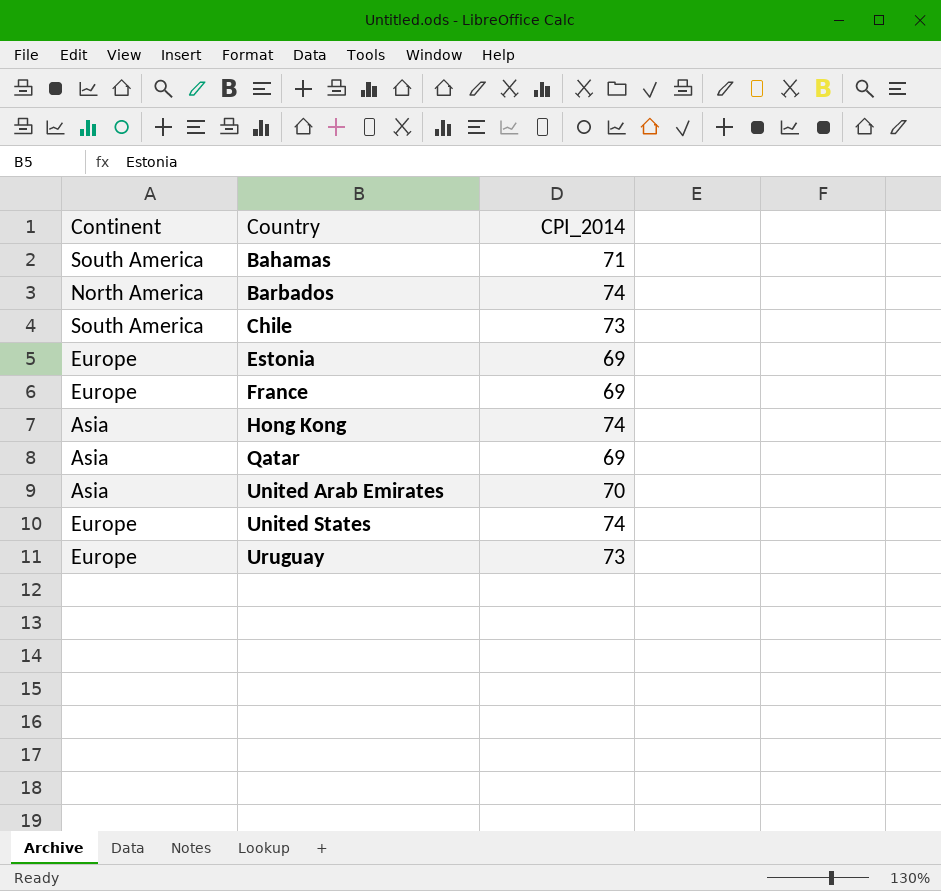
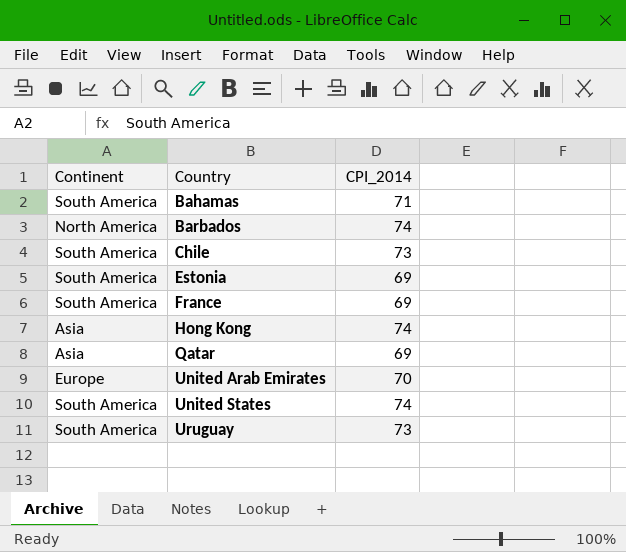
Estonia | Continent: Europe -> South America
France | Continent: Europe -> South America
United Arab Emirates | Continent: Asia -> Europe
United States | Continent: Europe -> South America
Uruguay | Continent: Europe -> South America

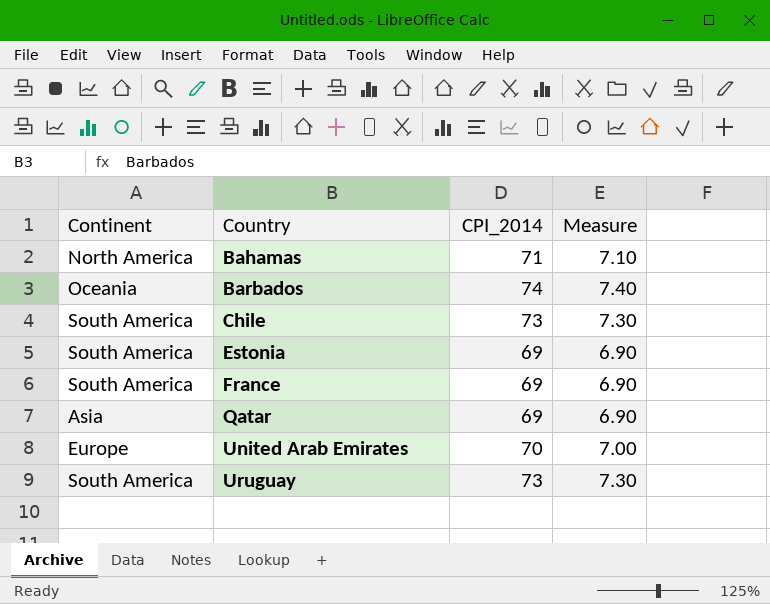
column Measure | formula: none -> [CPI_2014] * 0.1
row Hong Kong: Asia | 74 -> none
row United States: South America | 74 -> none
Bahamas | Continent: South America -> North America
Barbados | Continent: North America -> Oceania

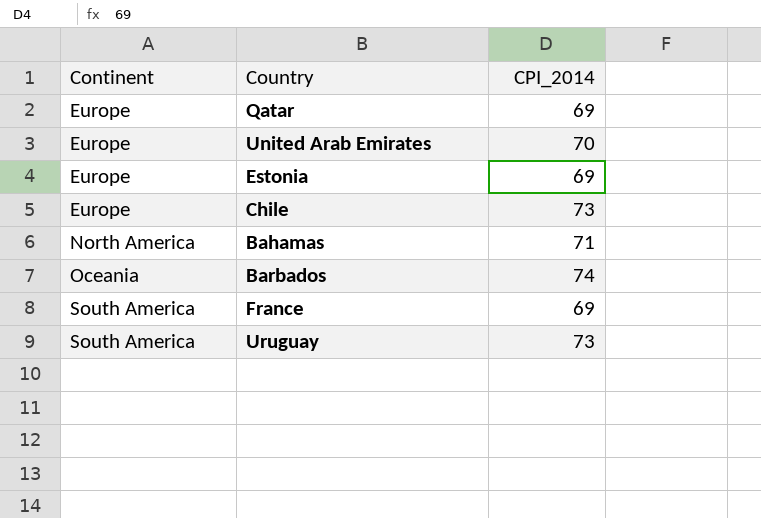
row order: Country ascending -> Continent ascending
column Measure | formula: [CPI_2014] * 0.1 -> none
Qatar | Continent: Asia -> Europe
Estonia | Continent: South America -> Europe
Chile | Continent: South America -> Europe

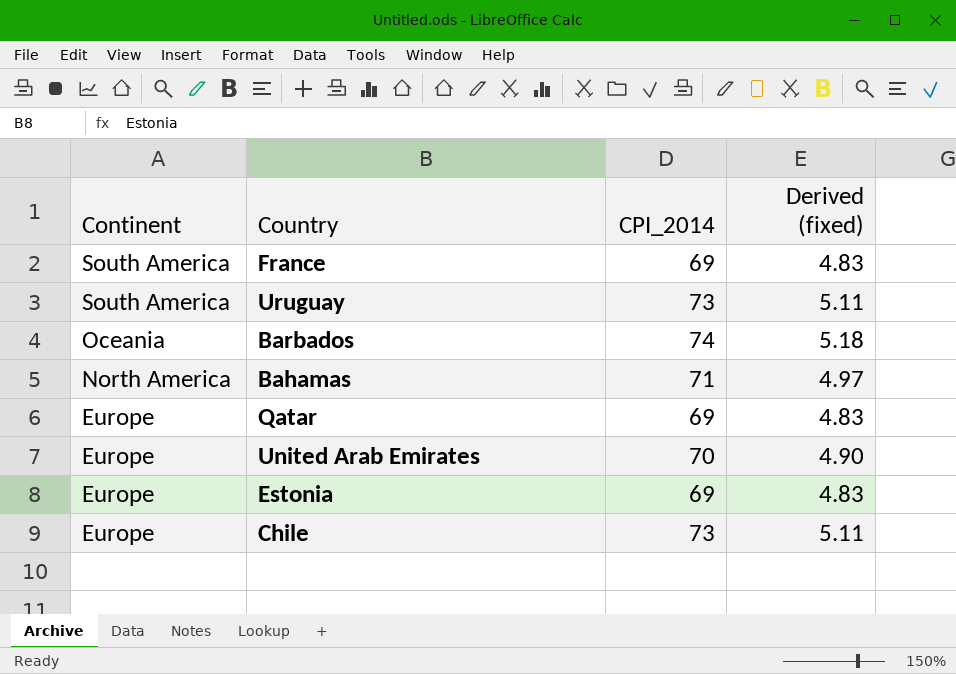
row order: Continent ascending -> Continent descending
column Derived (fixed) | formula: none -> [CPI_2014] * 0.07

